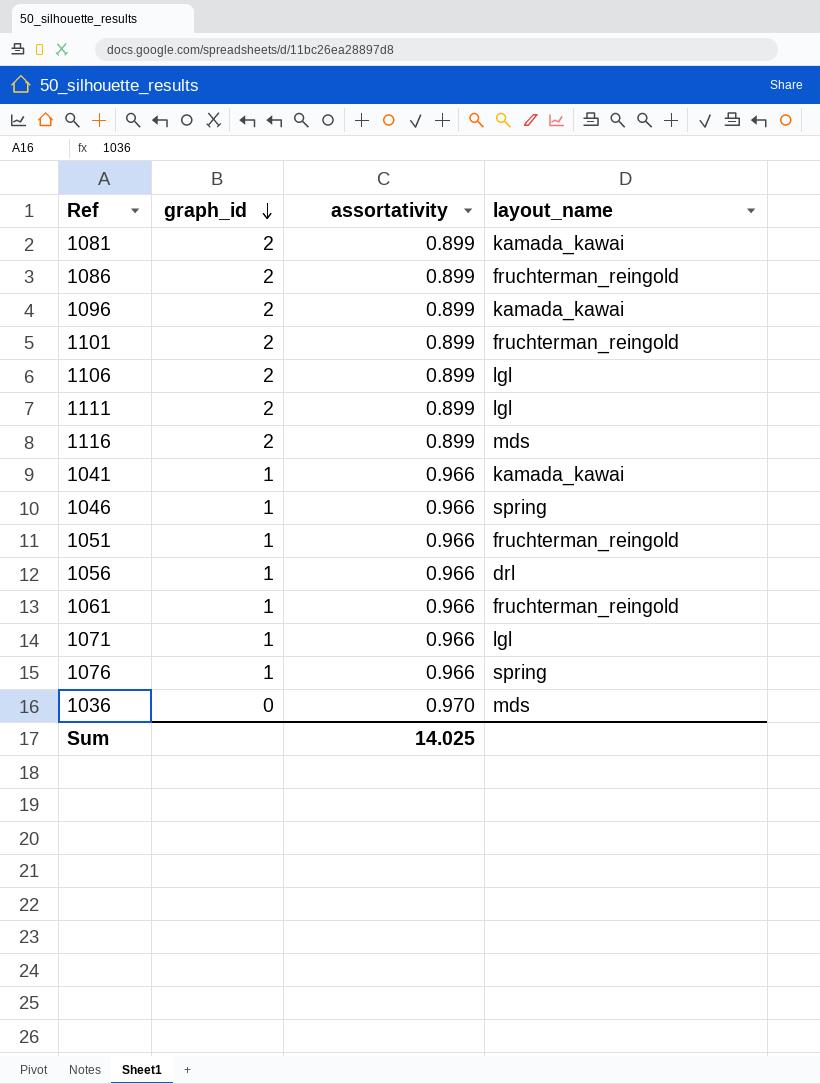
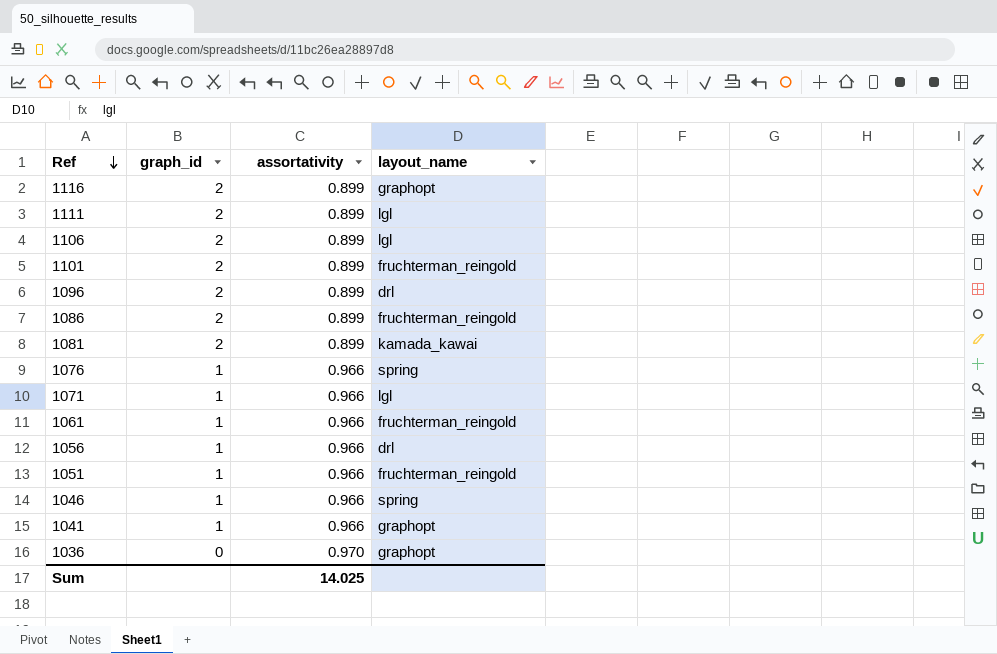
row order: graph_id descending -> Ref descending
1116 | layout_name: mds -> graphopt
1096 | layout_name: kamada_kawai -> drl
1041 | layout_name: kamada_kawai -> graphopt
1036 | layout_name: mds -> graphopt

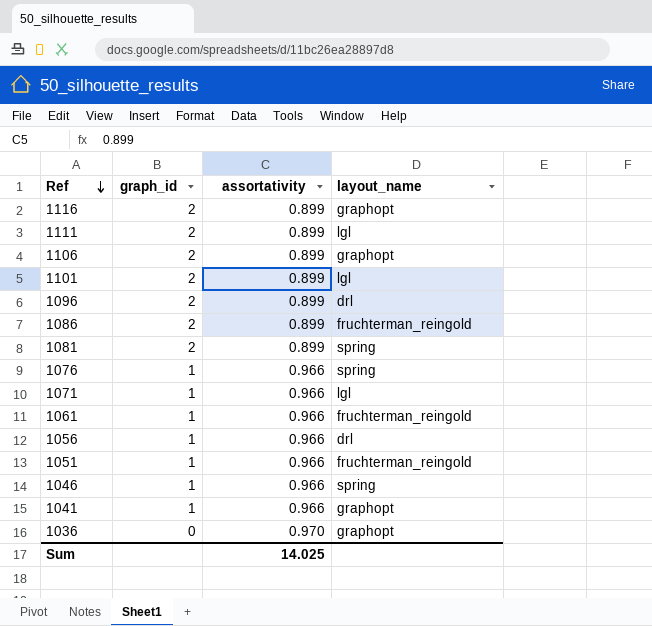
1106 | layout_name: lgl -> graphopt
1101 | layout_name: fruchterman_reingold -> lgl
1081 | layout_name: kamada_kawai -> spring

